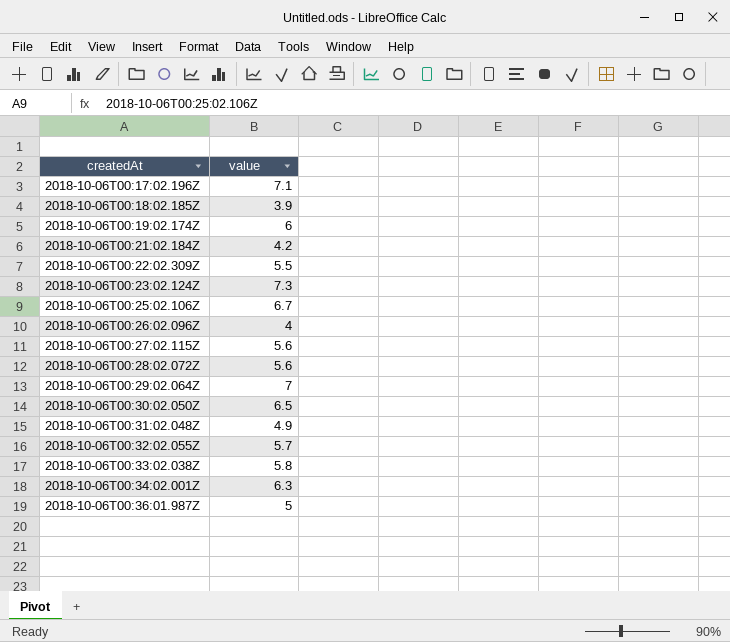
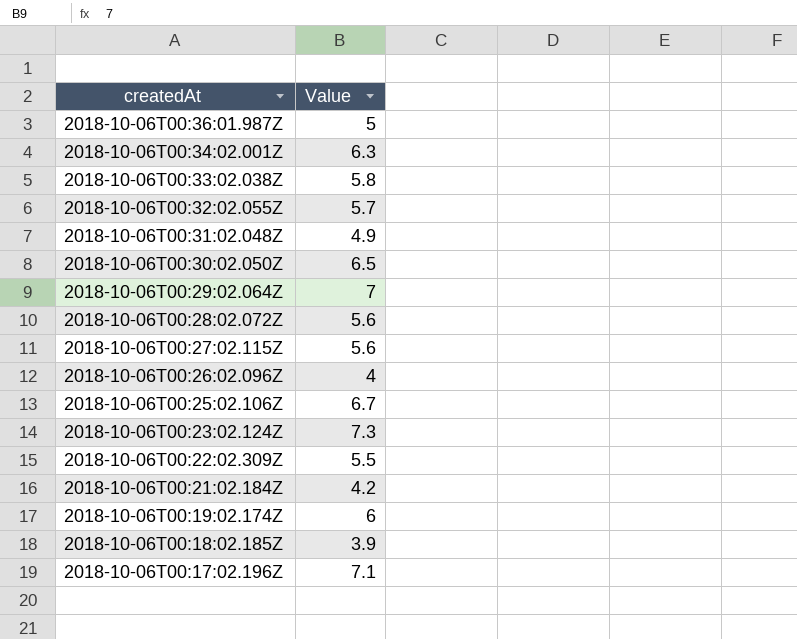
row order: createdAt ascending -> createdAt descending
column name: value -> Value

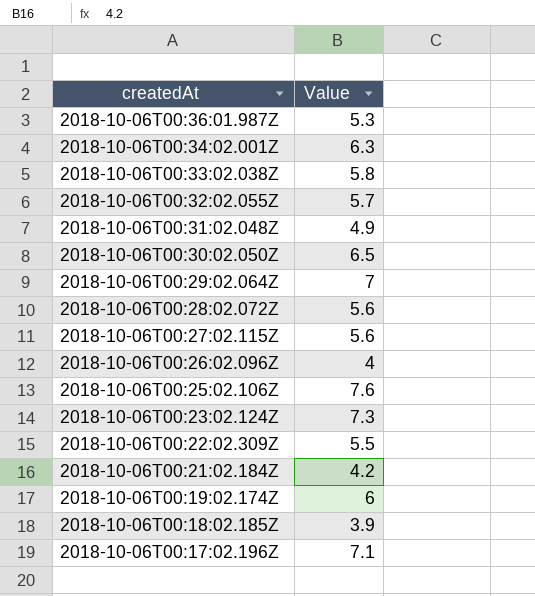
2018-10-06T00:36:01.987Z | Value: 5 -> 5.3
2018-10-06T00:25:02.106Z | Value: 6.7 -> 7.6

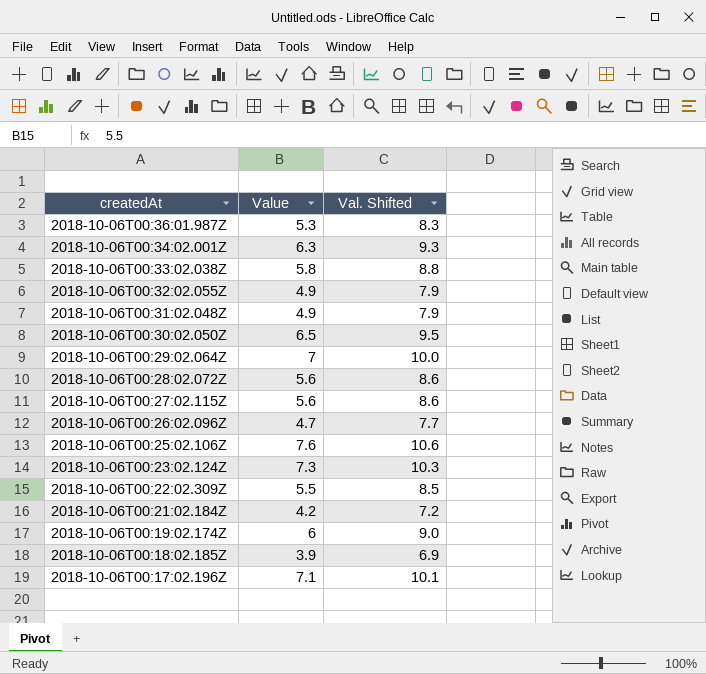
column Val. Shifted | formula: none -> [Value] + 3
2018-10-06T00:32:02.055Z | Value: 5.7 -> 4.9
2018-10-06T00:26:02.096Z | Value: 4 -> 4.7

